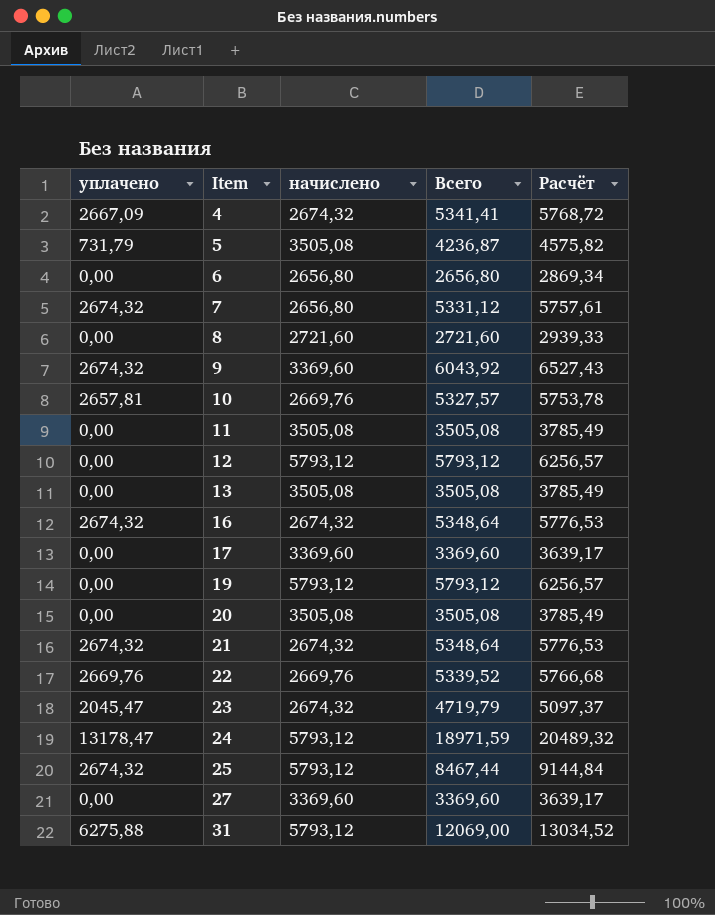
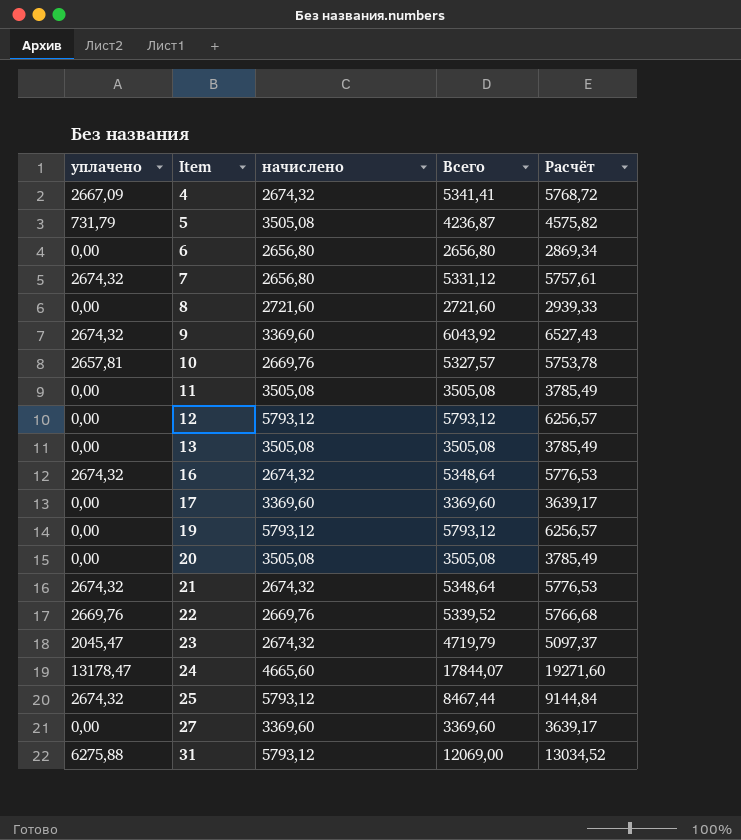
24 | начислено: 5793,12 -> 4665,60
24 | Всего: 18971,59 -> 17844,07
24 | Расчёт: 20489,32 -> 19271,60

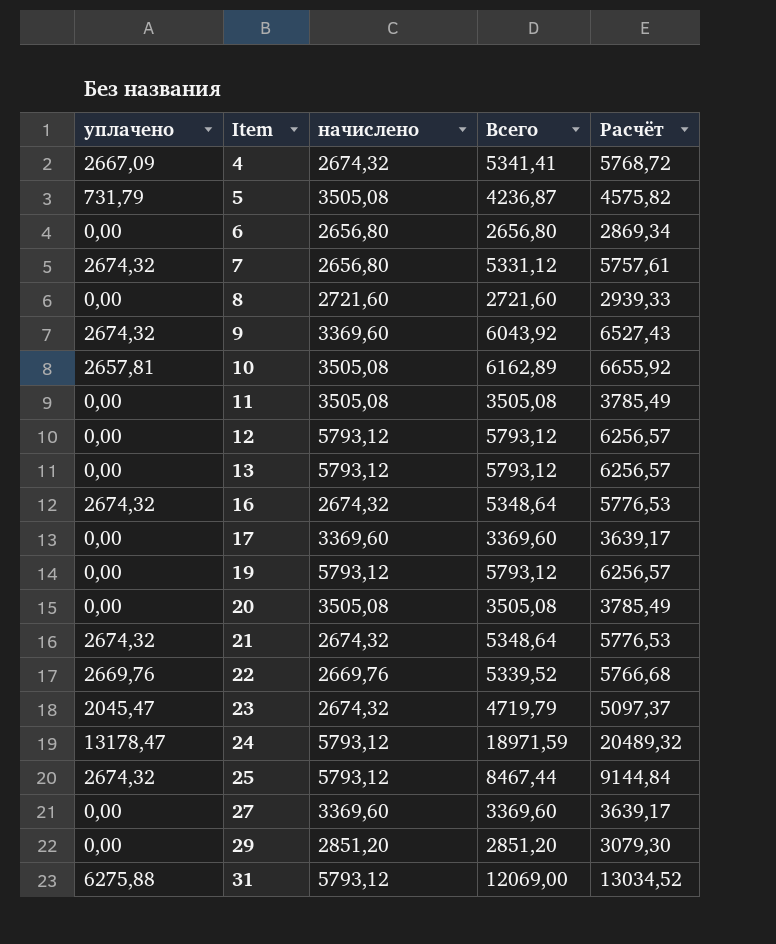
10 | начислено: 2669,76 -> 3505,08
10 | Всего: 5327,57 -> 6162,89
10 | Расчёт: 5753,78 -> 6655,92
13 | начислено: 3505,08 -> 5793,12
13 | Всего: 3505,08 -> 5793,12
13 | Расчёт: 3785,49 -> 6256,57
24 | начислено: 4665,60 -> 5793,12
24 | Всего: 17844,07 -> 18971,59
24 | Расчёт: 19271,60 -> 20489,32
row 29: none -> 0,00 | 2851,20 | 2851,20 | 3079,30

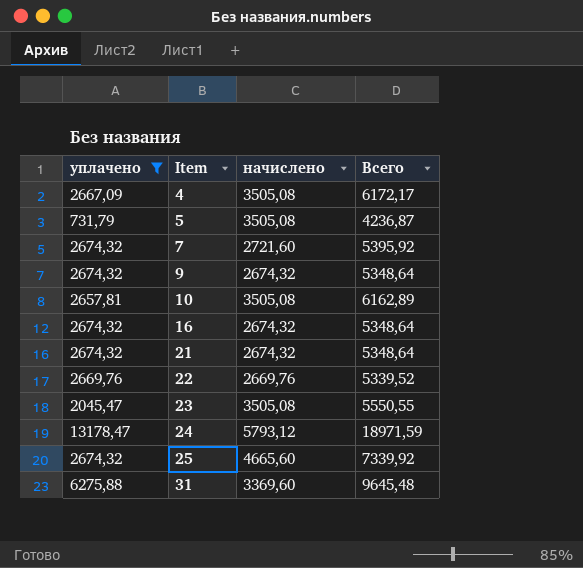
filter: none -> уплачено != 0,00
column Расчёт | formula: [Всего] * 1,08 -> none
4 | начислено: 2674,32 -> 3505,08
4 | Всего: 5341,41 -> 6172,17
7 | начислено: 2656,80 -> 2721,60
7 | Всего: 5331,12 -> 5395,92
9 | начислено: 3369,60 -> 2674,32
9 | Всего: 6043,92 -> 5348,64
23 | начислено: 2674,32 -> 3505,08
23 | Всего: 4719,79 -> 5550,55
25 | начислено: 5793,12 -> 4665,60
25 | Всего: 8467,44 -> 7339,92
31 | начислено: 5793,12 -> 3369,60
31 | Всего: 12069,00 -> 9645,48

